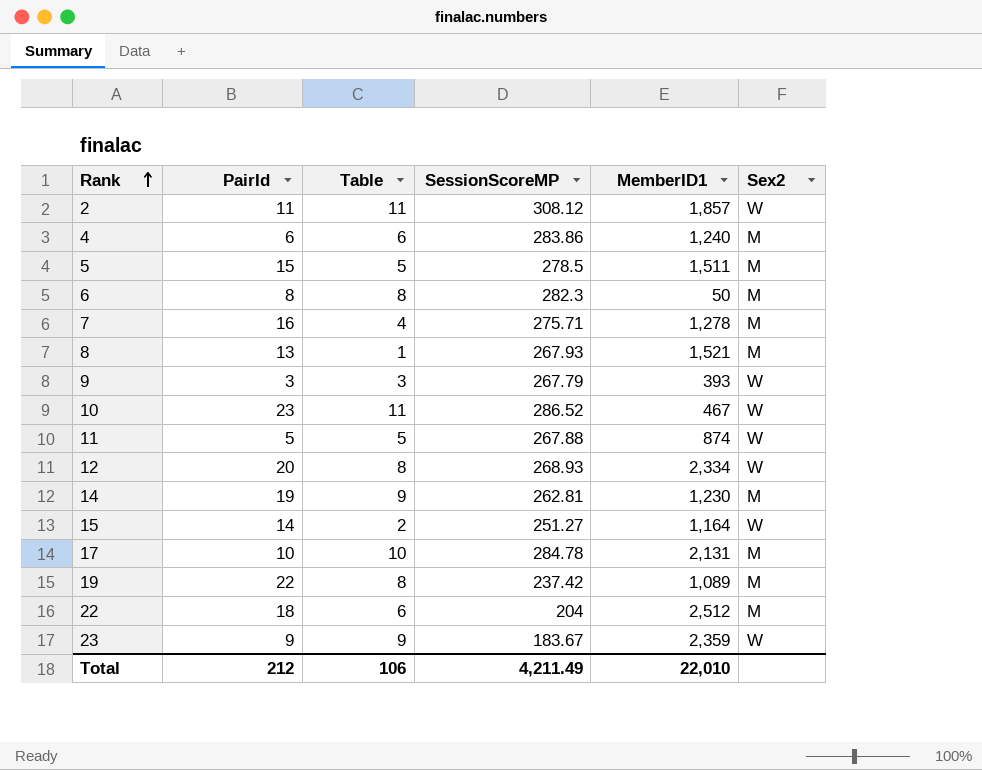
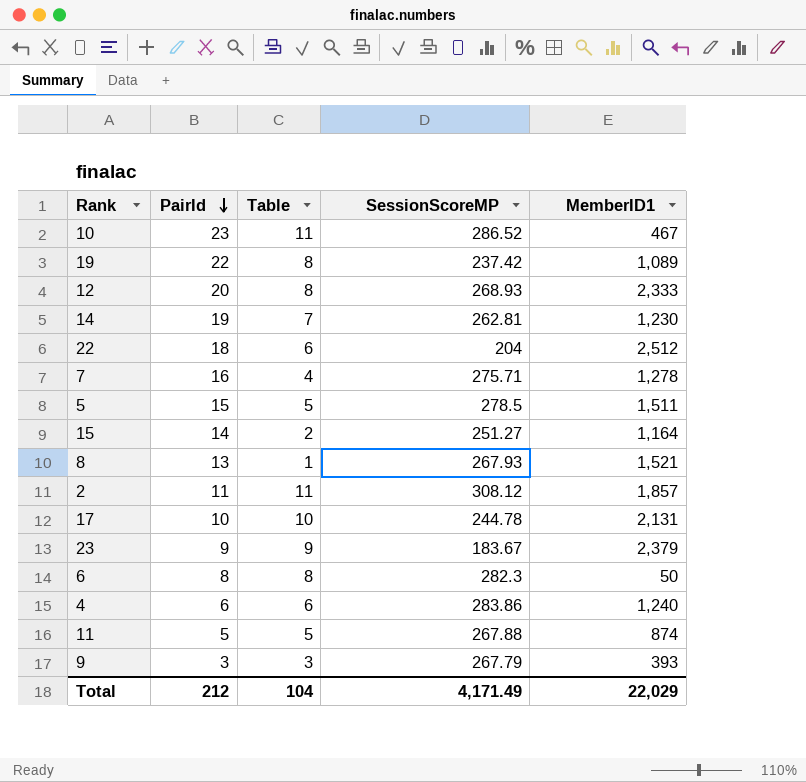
row order: Rank ascending -> PairId descending
column Sex2 | position: 6 -> none
12 | MemberID1: 2,334 -> 2,333
14 | Table: 9 -> 7
17 | SessionScoreMP: 284.78 -> 244.78
23 | MemberID1: 2,359 -> 2,379
Total | Table: 106 -> 104
Total | SessionScoreMP: 4,211.49 -> 4,171.49
Total | MemberID1: 22,010 -> 22,029

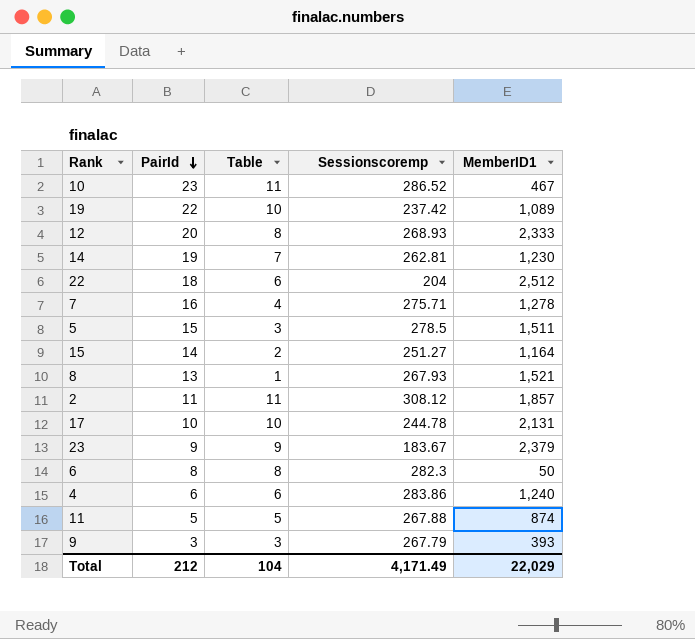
column name: SessionScoreMP -> Sessionscoremp
19 | Table: 8 -> 10
5 | Table: 5 -> 3

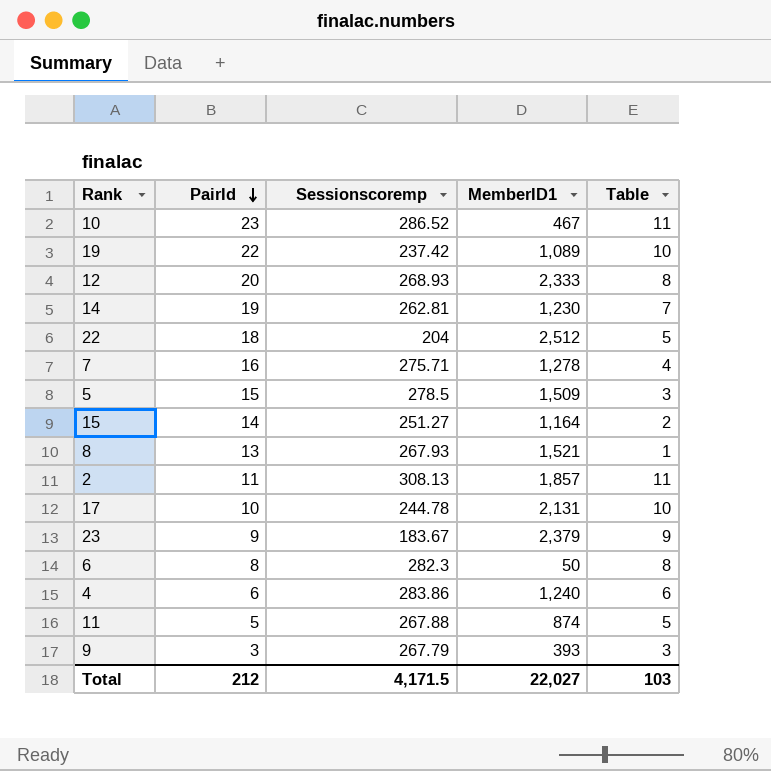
column Table | position: 3 -> 5
22 | Table: 6 -> 5
5 | MemberID1: 1,511 -> 1,509
2 | Sessionscoremp: 308.12 -> 308.13
Total | Sessionscoremp: 4,171.49 -> 4,171.5
Total | MemberID1: 22,029 -> 22,027
Total | Table: 104 -> 103

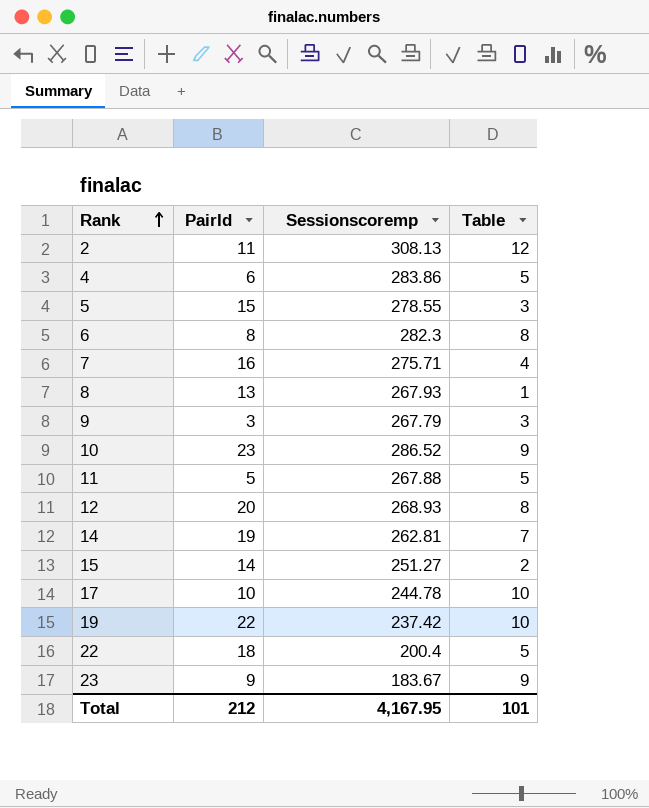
row order: PairId descending -> Rank ascending
column MemberID1 | position: 4 -> none
2 | Table: 11 -> 12
4 | Table: 6 -> 5
5 | Sessionscoremp: 278.5 -> 278.55
10 | Table: 11 -> 9
22 | Sessionscoremp: 204 -> 200.4
Total | Sessionscoremp: 4,171.5 -> 4,167.95
Total | Table: 103 -> 101

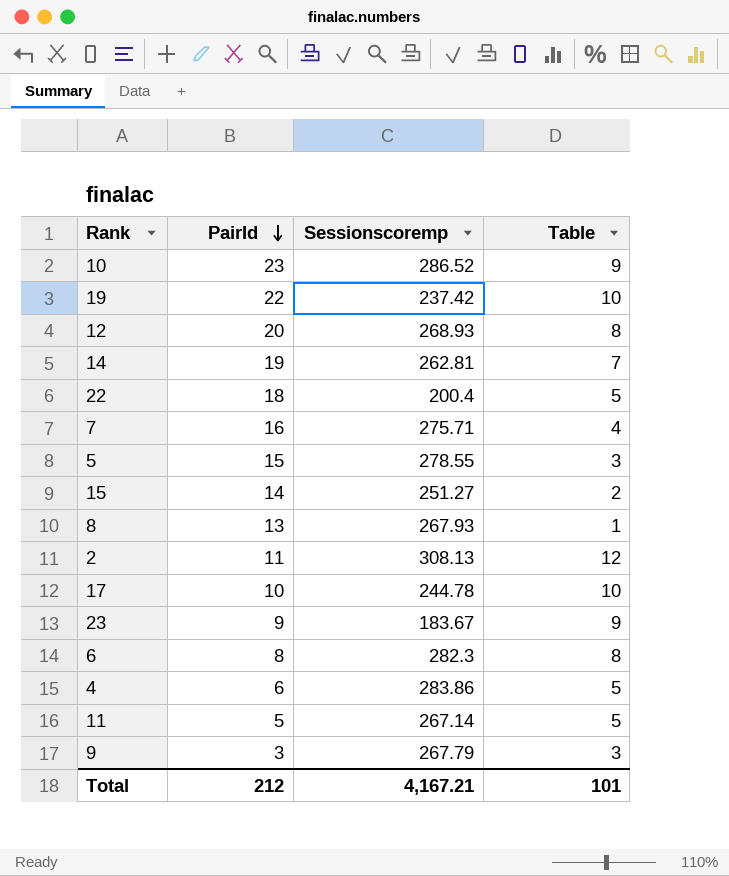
row order: Rank ascending -> PairId descending
11 | Sessionscoremp: 267.88 -> 267.14
Total | Sessionscoremp: 4,167.95 -> 4,167.21

